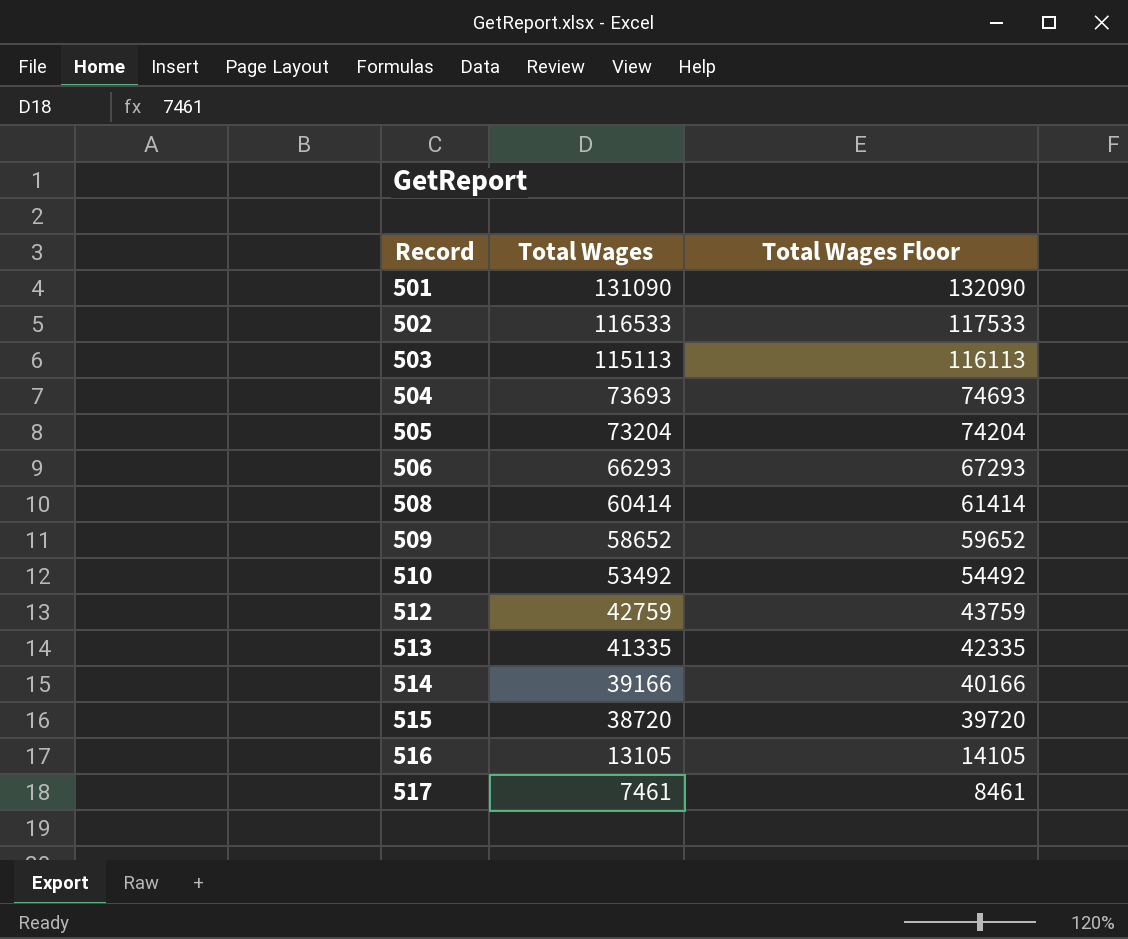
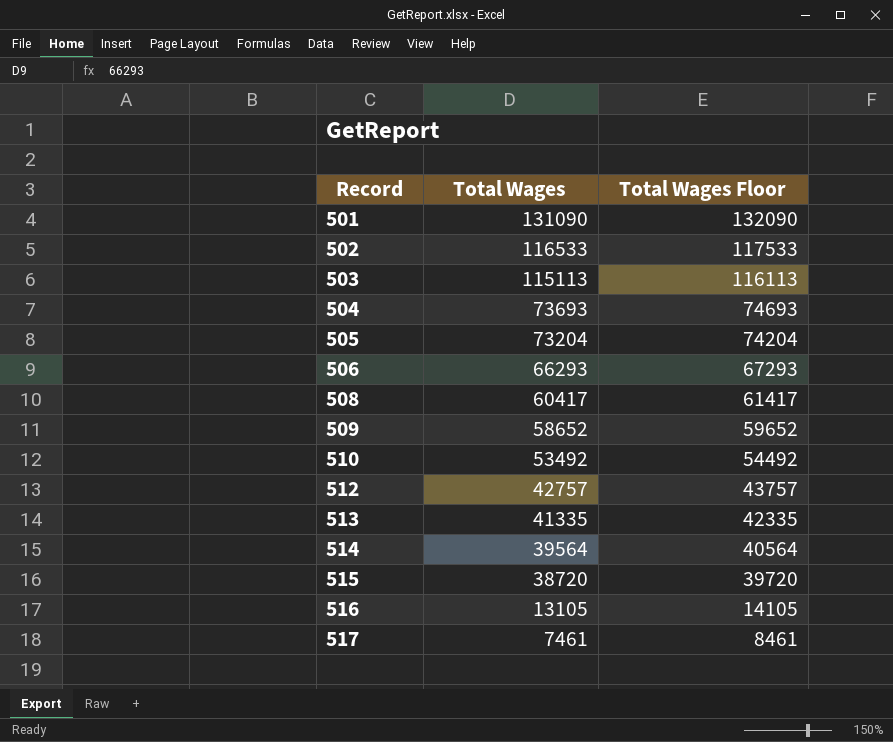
508 | Total Wages: 60414 -> 60417
508 | Total Wages Floor: 61414 -> 61417
512 | Total Wages: 42759 -> 42757
512 | Total Wages Floor: 43759 -> 43757
514 | Total Wages: 39166 -> 39564
514 | Total Wages Floor: 40166 -> 40564

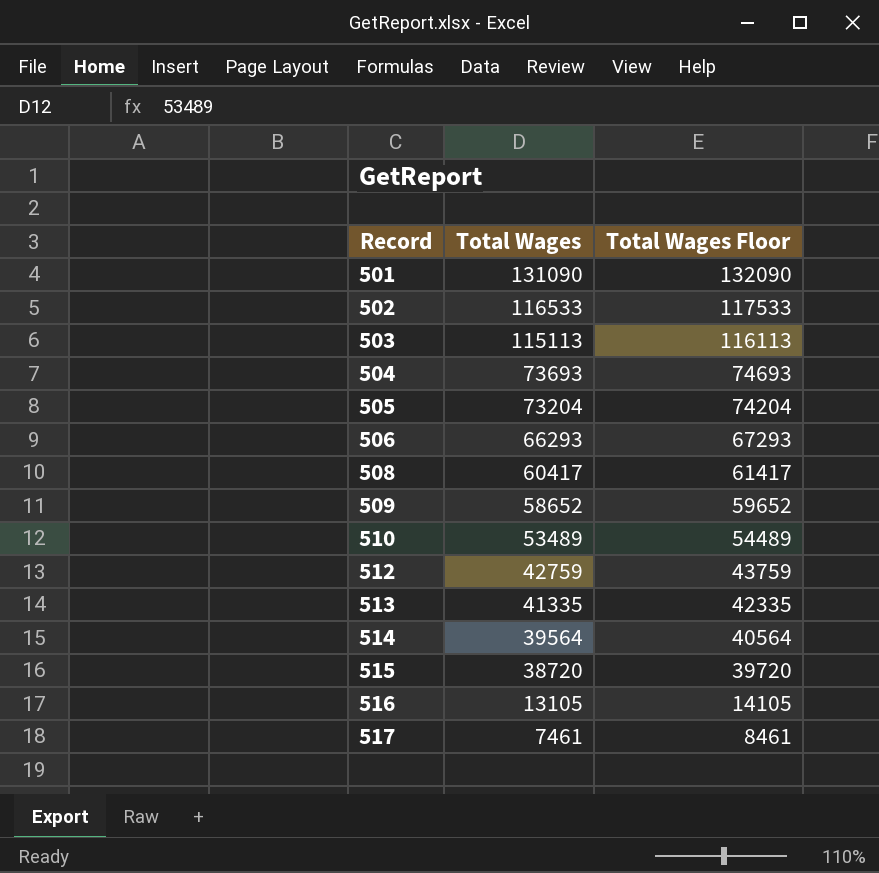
510 | Total Wages: 53492 -> 53489
510 | Total Wages Floor: 54492 -> 54489
512 | Total Wages: 42757 -> 42759
512 | Total Wages Floor: 43757 -> 43759

